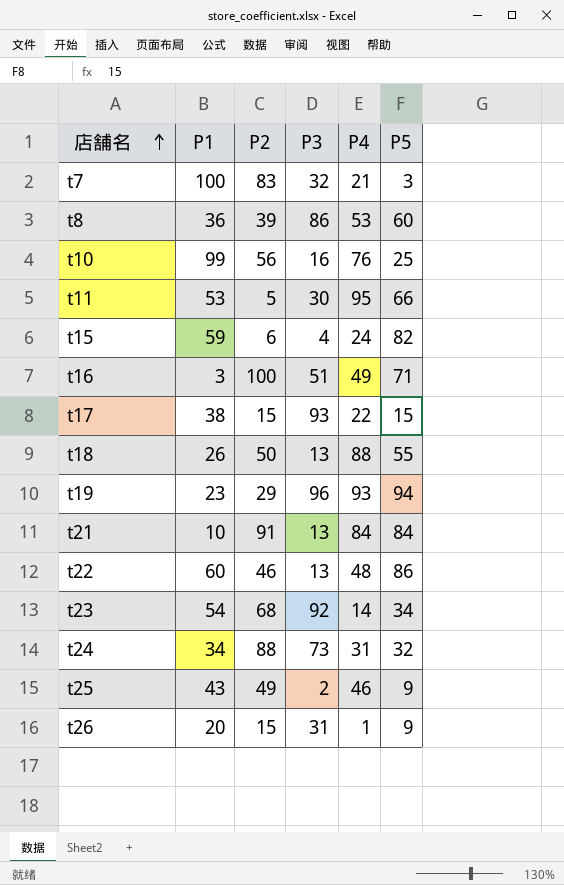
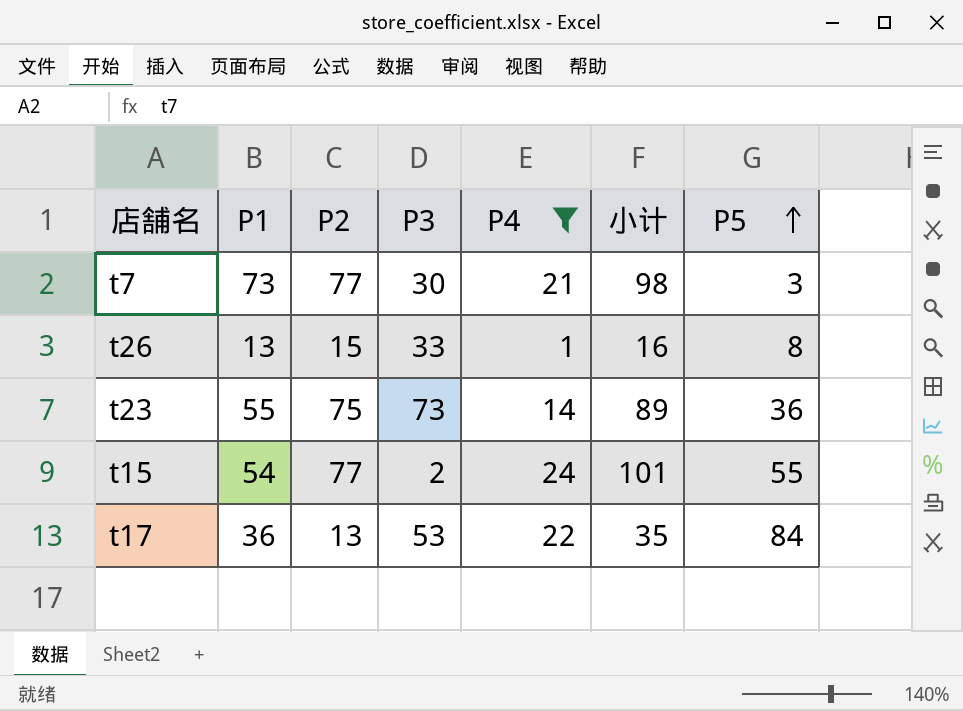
filter: none -> P4 <= 24
row order: 店舗名 ascending -> P5 ascending
column 小计 | formula: none -> [P2] + [P4]
t7 | P1: 100 -> 73
t7 | P2: 83 -> 77
t7 | P3: 32 -> 30
t26 | P1: 20 -> 13
t26 | P3: 31 -> 33
t26 | P5: 9 -> 8
t23 | P1: 54 -> 55
t23 | P2: 68 -> 75
t23 | P3: 92 -> 73
t23 | P5: 34 -> 36
t15 | P1: 59 -> 54
t15 | P2: 6 -> 77
t15 | P3: 4 -> 2
t15 | P5: 82 -> 55
t17 | P1: 38 -> 36
t17 | P2: 15 -> 13
t17 | P3: 93 -> 53
t17 | P5: 15 -> 84

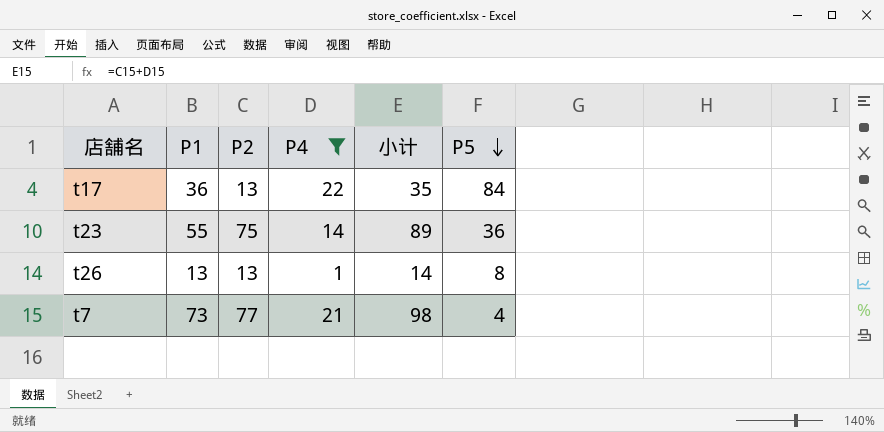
row order: P5 ascending -> P5 descending
column P3 | position: 4 -> none
row t15: 54 | 77 | 2 | 24 | 101 | 55 -> none
t26 | P2: 15 -> 13
t26 | 小计: 16 -> 14
t7 | P5: 3 -> 4

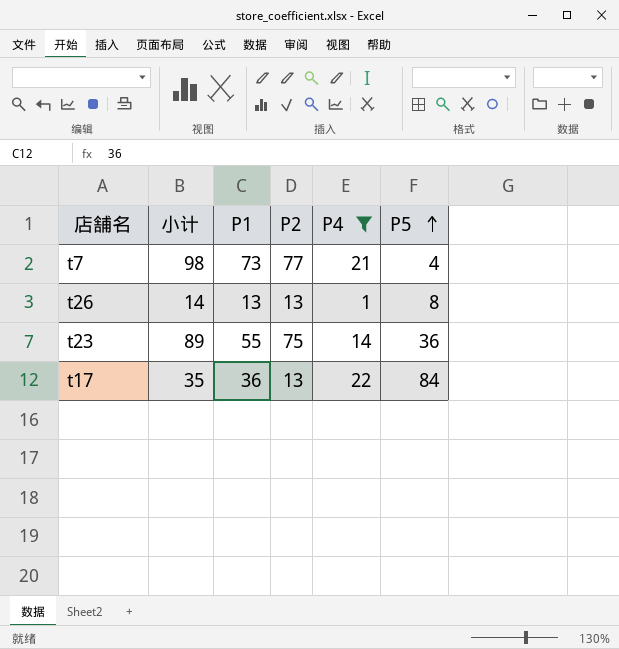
row order: P5 descending -> P5 ascending
column 小计 | position: 5 -> 2

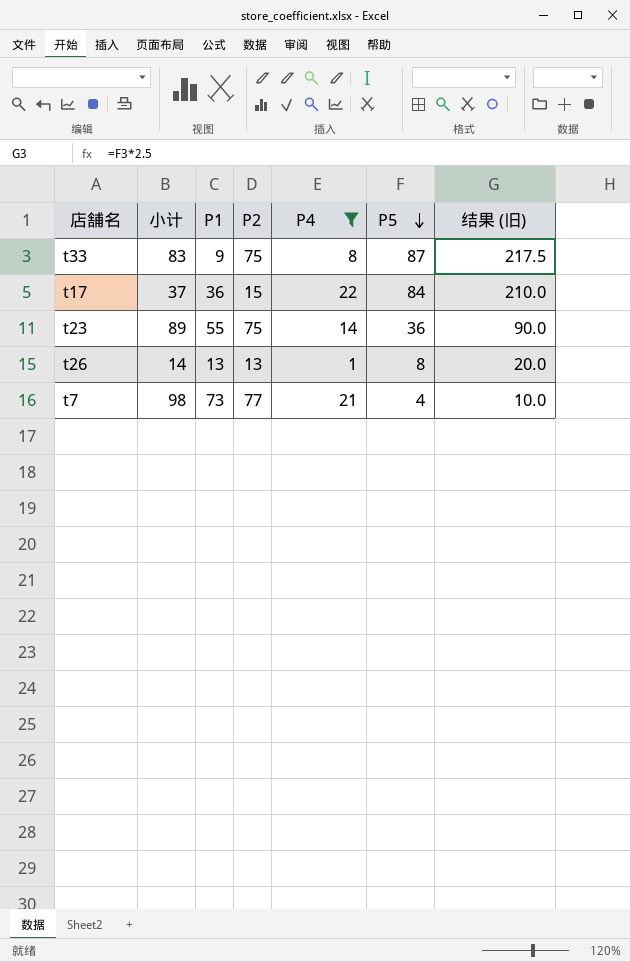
row order: P5 ascending -> P5 descending
column 结果 (旧) | formula: none -> [P5] * 2.5
row t33: none -> 83 | 9 | 75 | 8 | 87 | 217.5
t17 | 小计: 35 -> 37
t17 | P2: 13 -> 15

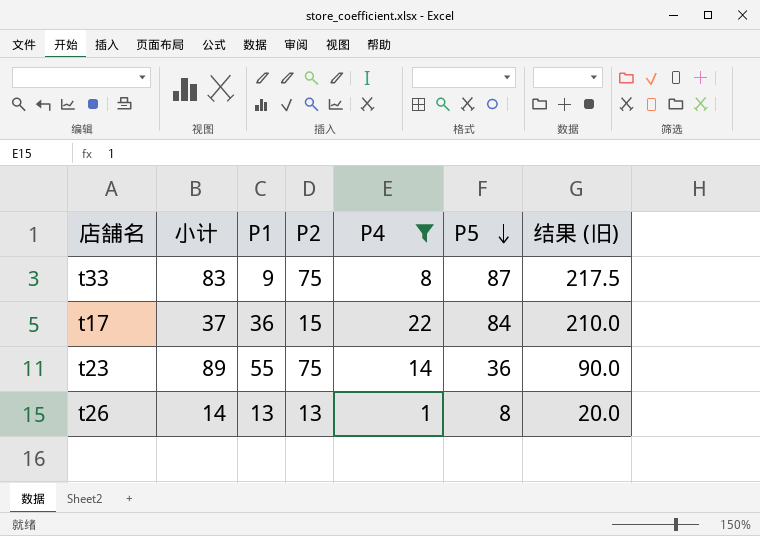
row t7: 98 | 73 | 77 | 21 | 4 | 10.0 -> none

